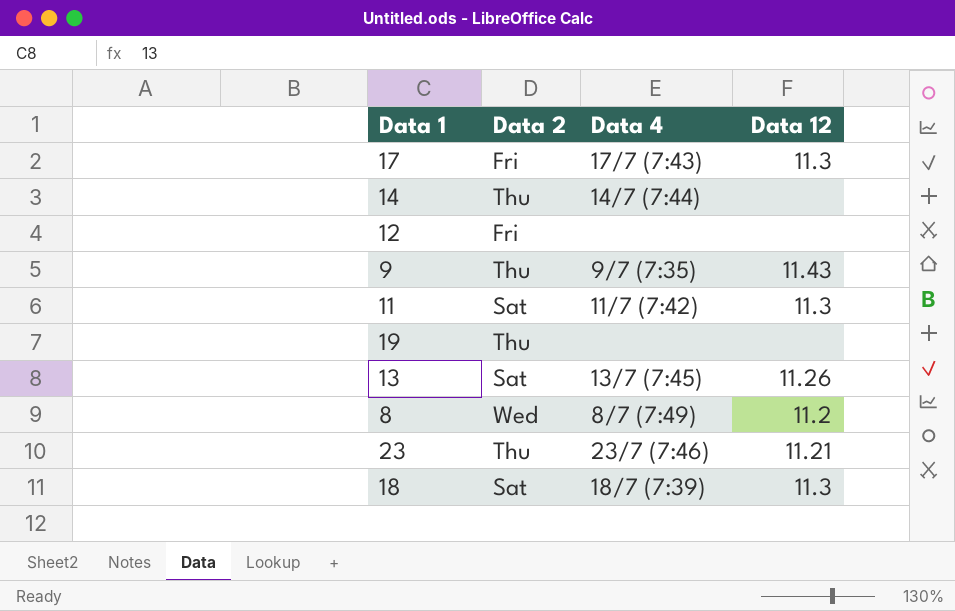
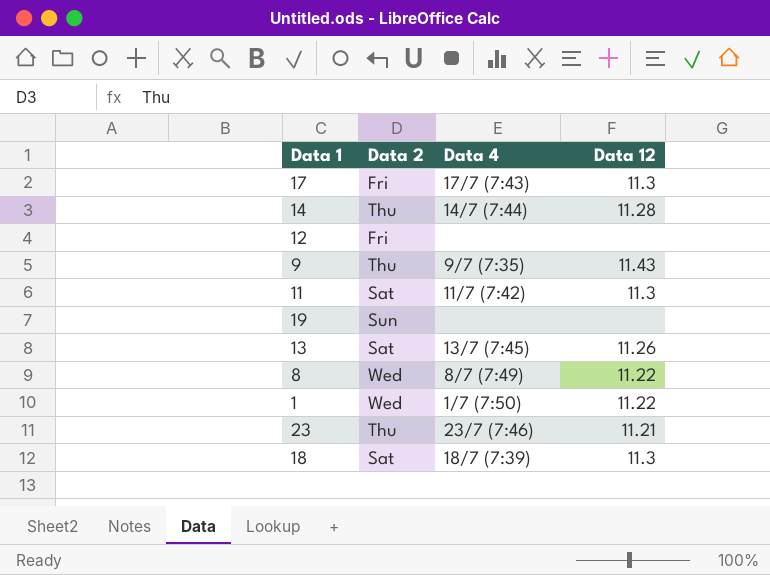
14 | Data 12: none -> 11.28
19 | Data 2: Thu -> Sun
8 | Data 12: 11.2 -> 11.22
row 1: none -> Wed | 1/7 (7:50) | 11.22

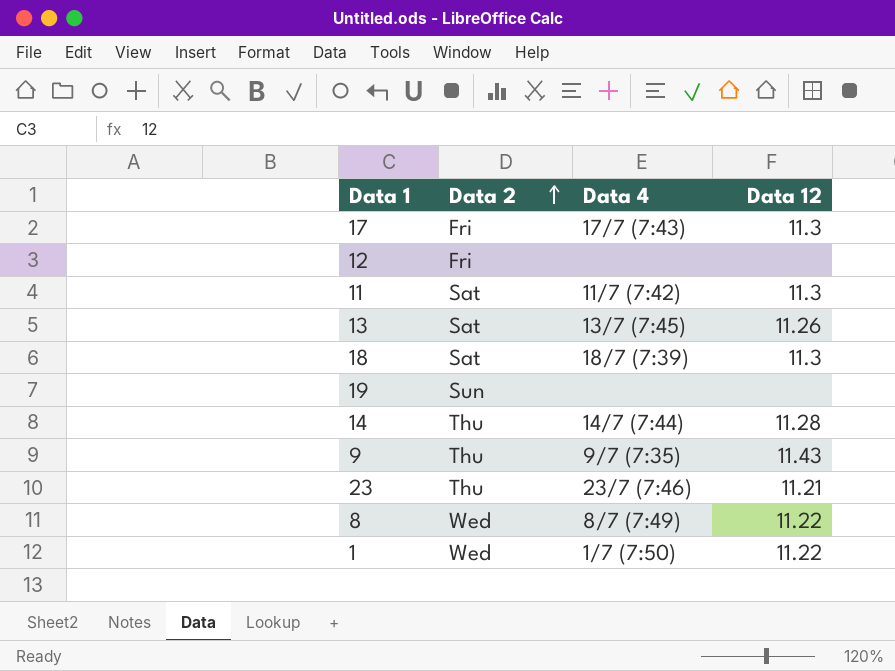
row order: none -> Data 2 ascending

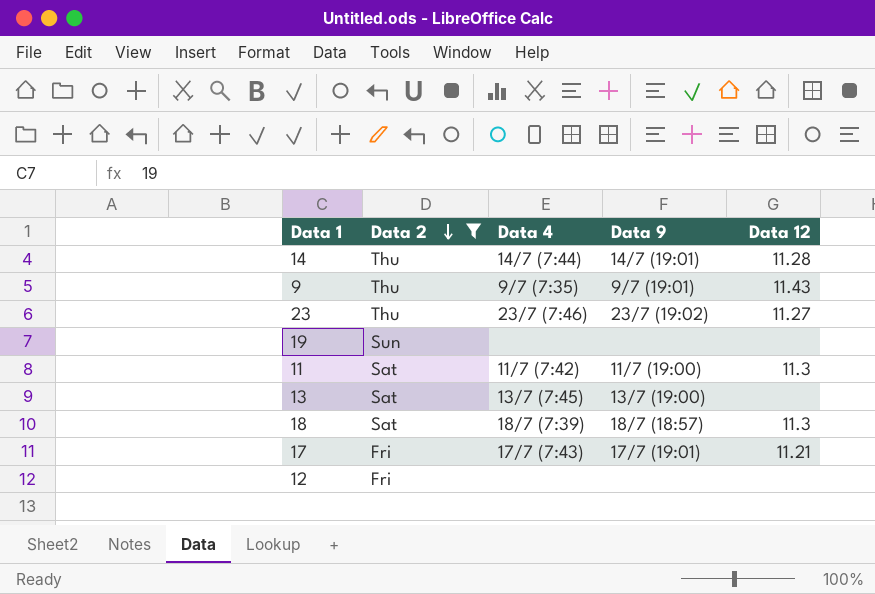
filter: none -> Data 2 != Wed
row order: Data 2 ascending -> Data 2 descending
column Data 9 | position: none -> 4
23 | Data 12: 11.21 -> 11.27
13 | Data 12: 11.26 -> none
17 | Data 12: 11.3 -> 11.21

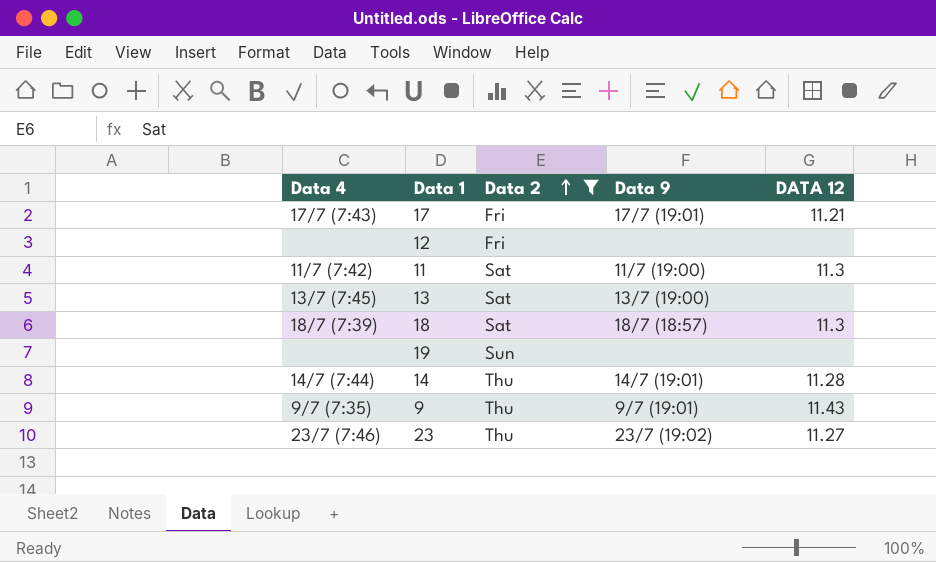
row order: Data 2 descending -> Data 2 ascending
column Data 4 | position: 3 -> 1
column name: Data 12 -> DATA 12

